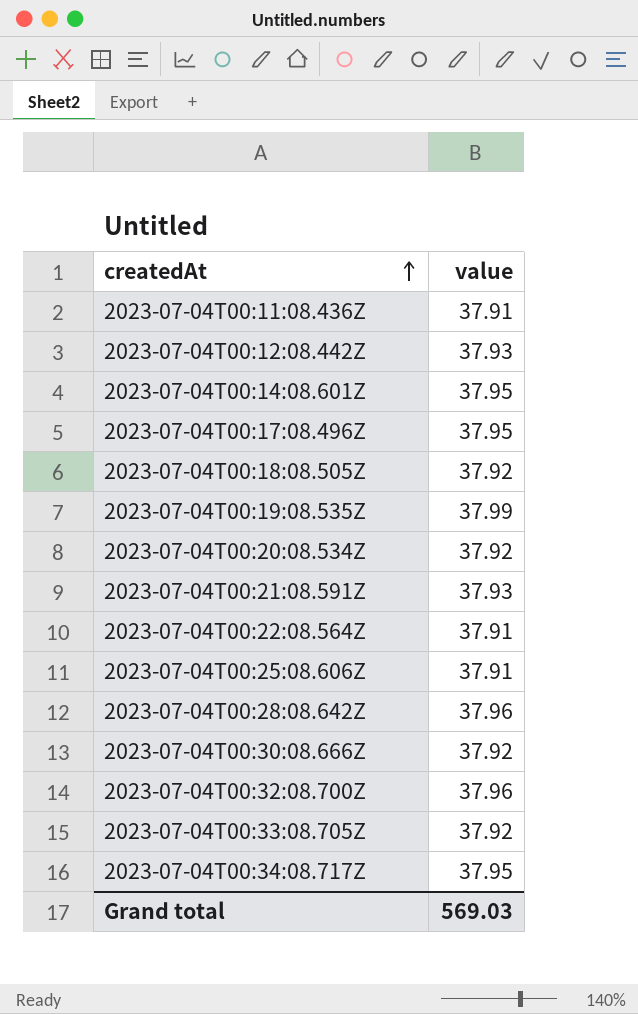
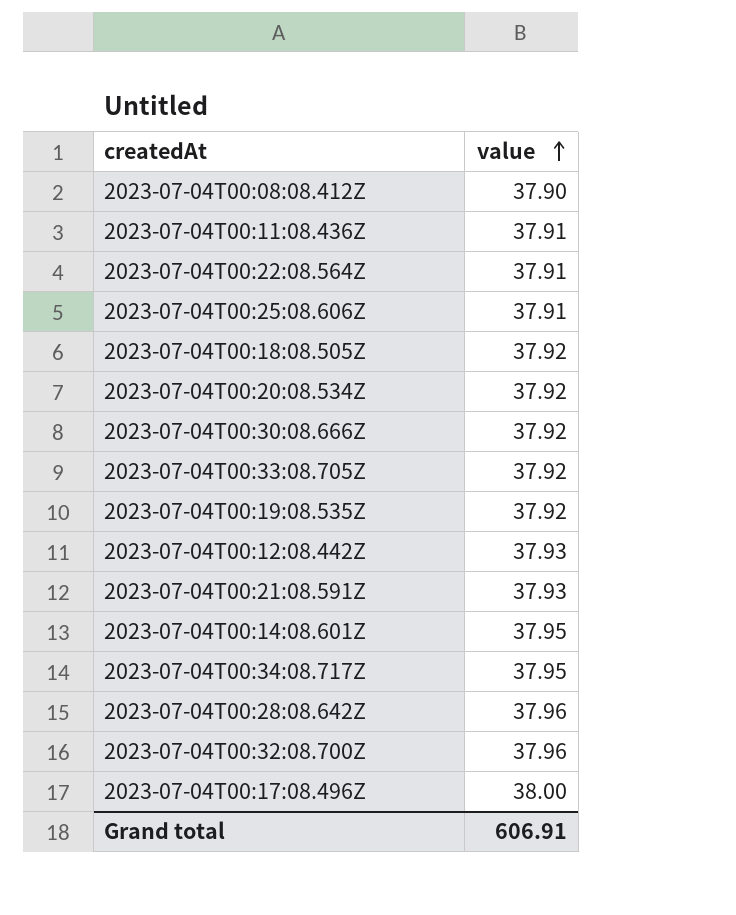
row order: createdAt ascending -> value ascending
row 2023-07-04T00:08:08.412Z: none -> 37.90
2023-07-04T00:19:08.535Z | value: 37.99 -> 37.92
2023-07-04T00:17:08.496Z | value: 37.95 -> 38.00
Grand total | value: 569.03 -> 606.91

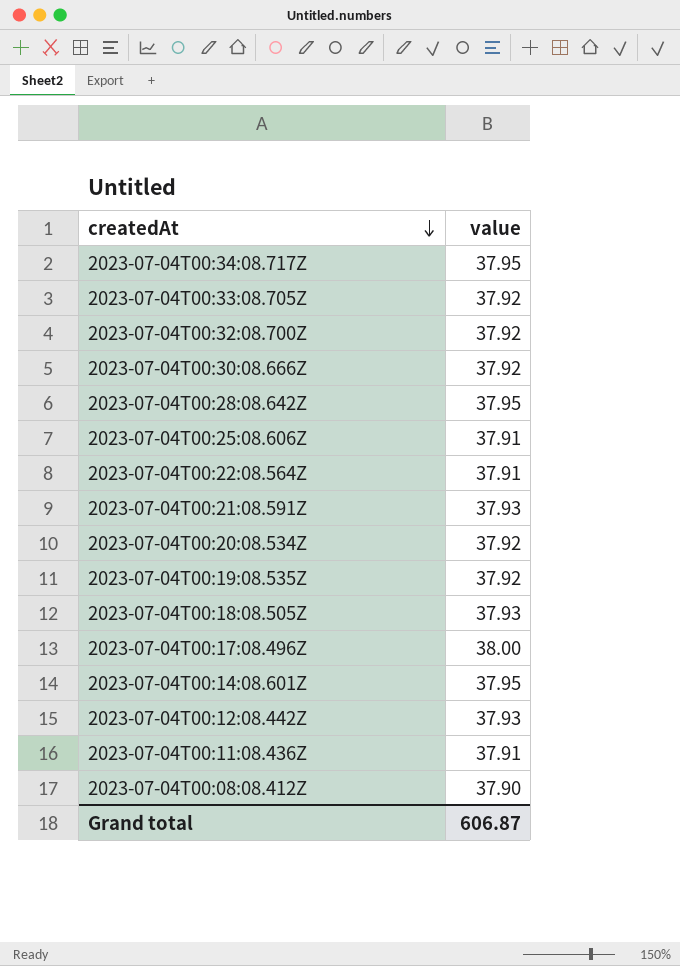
row order: value ascending -> createdAt descending
2023-07-04T00:32:08.700Z | value: 37.96 -> 37.92
2023-07-04T00:28:08.642Z | value: 37.96 -> 37.95
2023-07-04T00:18:08.505Z | value: 37.92 -> 37.93
Grand total | value: 606.91 -> 606.87

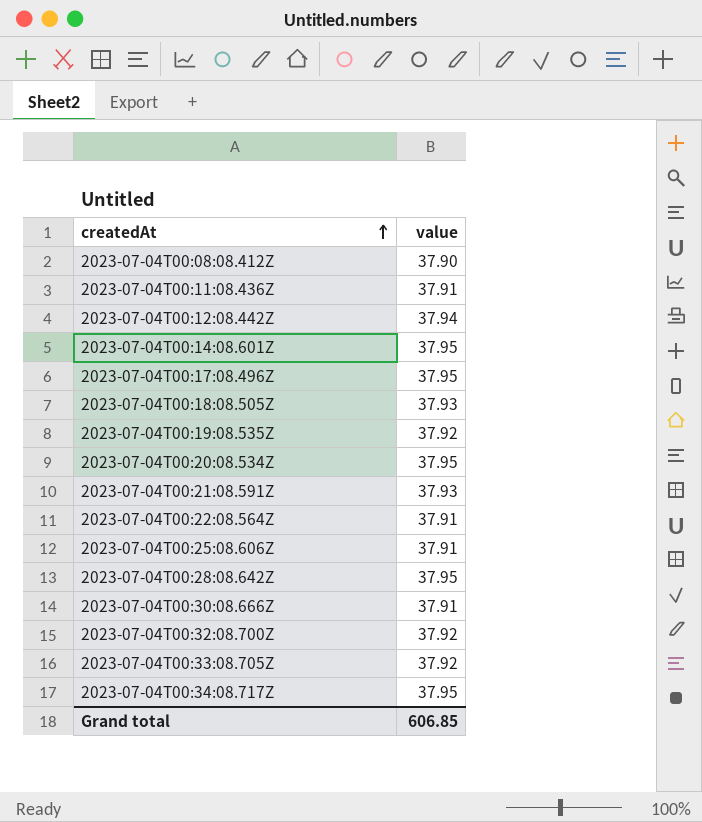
row order: createdAt descending -> createdAt ascending
2023-07-04T00:12:08.442Z | value: 37.93 -> 37.94
2023-07-04T00:17:08.496Z | value: 38.00 -> 37.95
2023-07-04T00:20:08.534Z | value: 37.92 -> 37.95
2023-07-04T00:30:08.666Z | value: 37.92 -> 37.91
Grand total | value: 606.87 -> 606.85

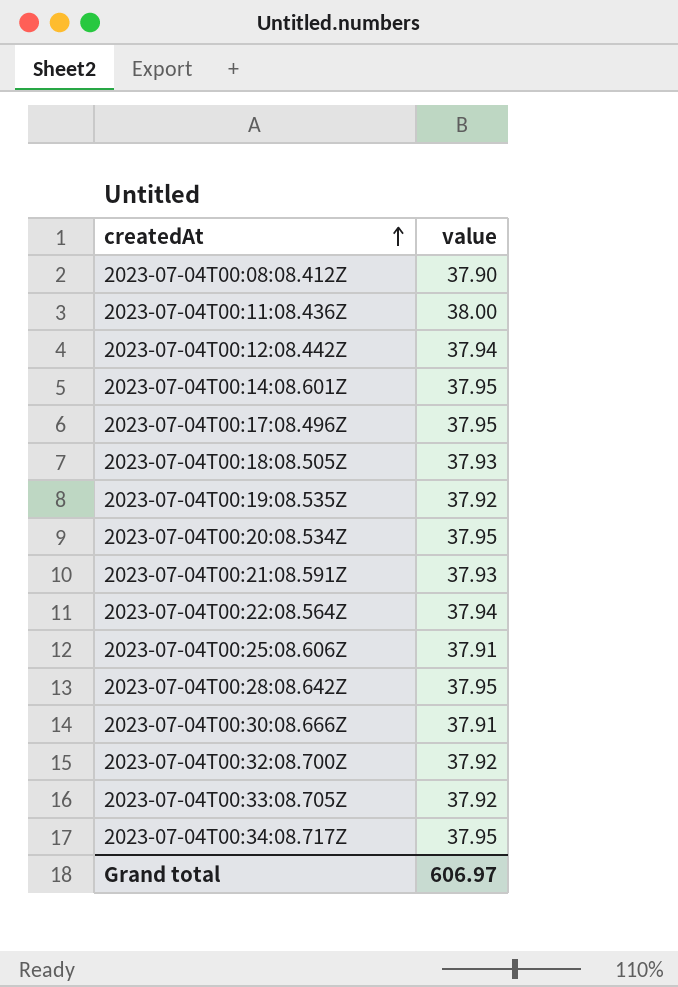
2023-07-04T00:11:08.436Z | value: 37.91 -> 38.00
2023-07-04T00:22:08.564Z | value: 37.91 -> 37.94
Grand total | value: 606.85 -> 606.97

